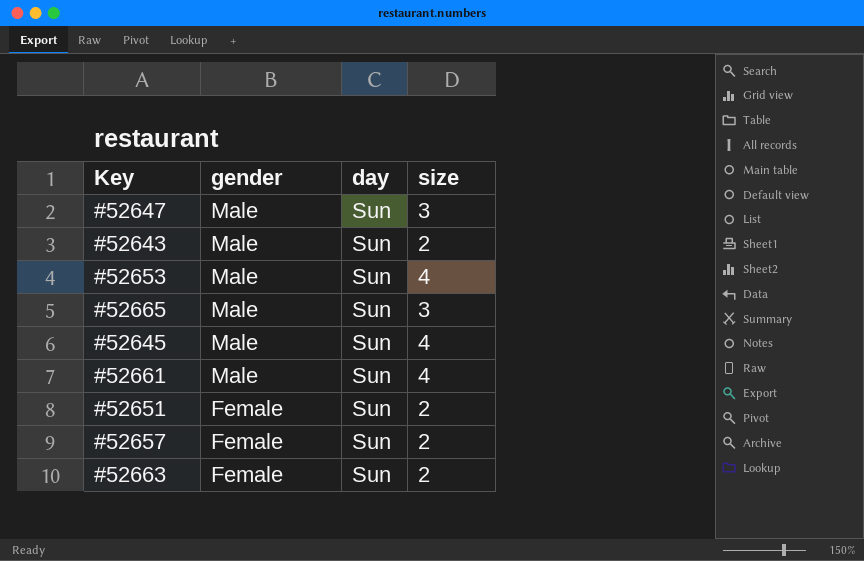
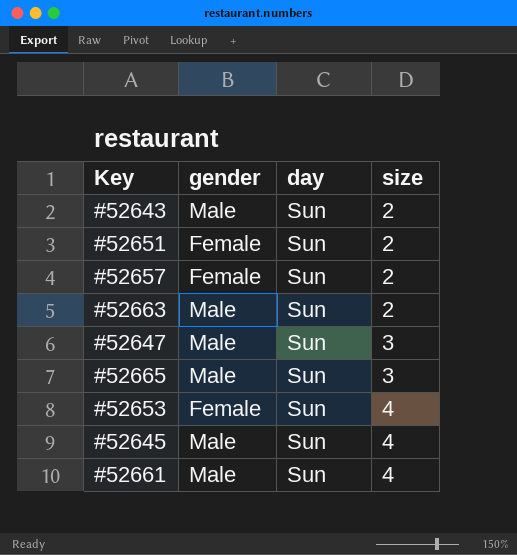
row order: gender descending -> size ascending
#52663 | gender: Female -> Male
#52653 | gender: Male -> Female

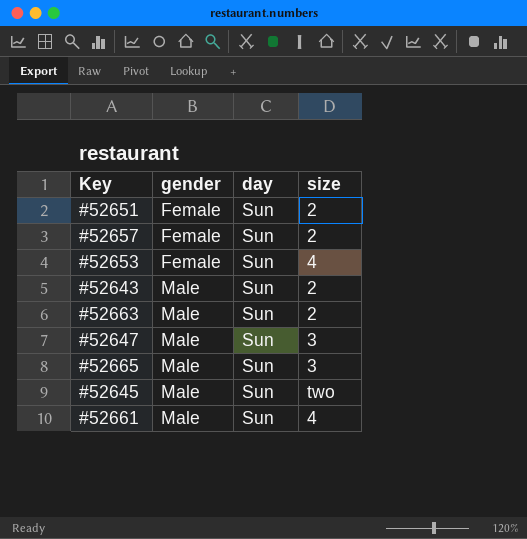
row order: size ascending -> gender ascending
#52645 | size: 4 -> two

